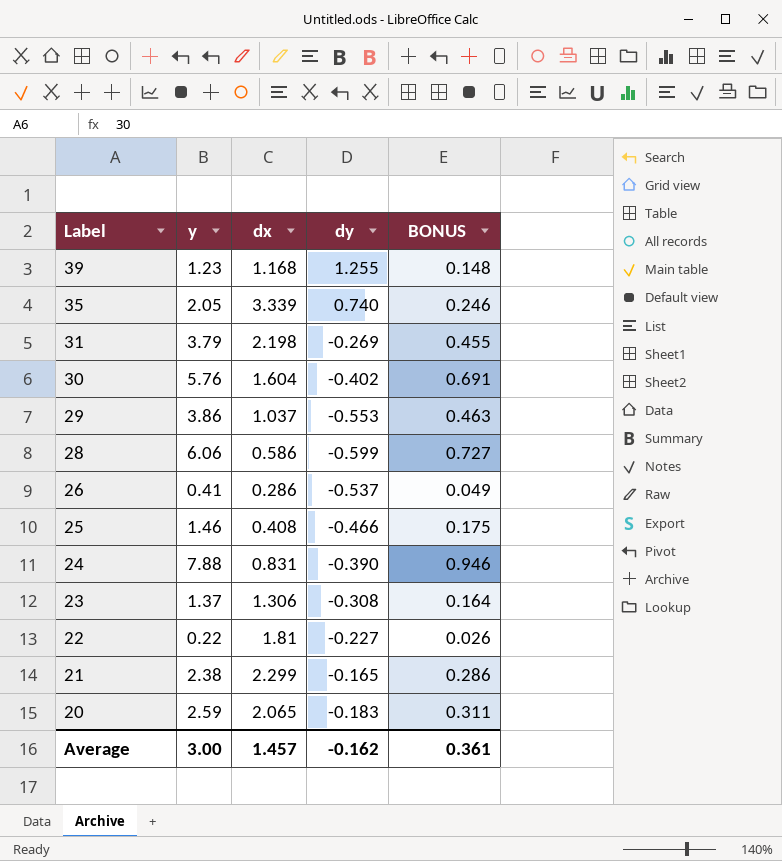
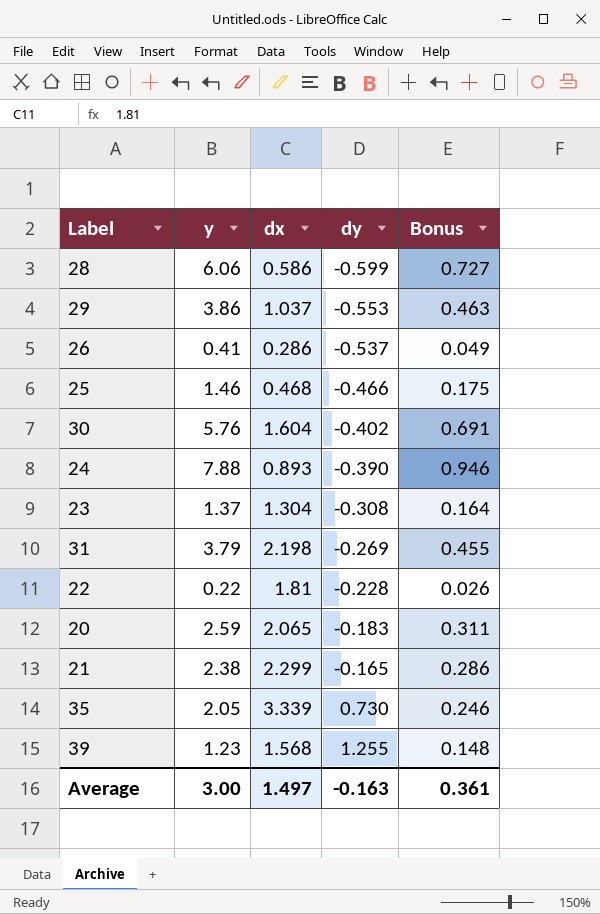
row order: Label descending -> dy ascending
column name: BONUS -> Bonus
25 | dx: 0.408 -> 0.468
24 | dx: 0.831 -> 0.893
23 | dx: 1.306 -> 1.304
22 | dy: -0.227 -> -0.228
35 | dy: 0.740 -> 0.730
39 | dx: 1.168 -> 1.568
Average | dx: 1.457 -> 1.497
Average | dy: -0.162 -> -0.163

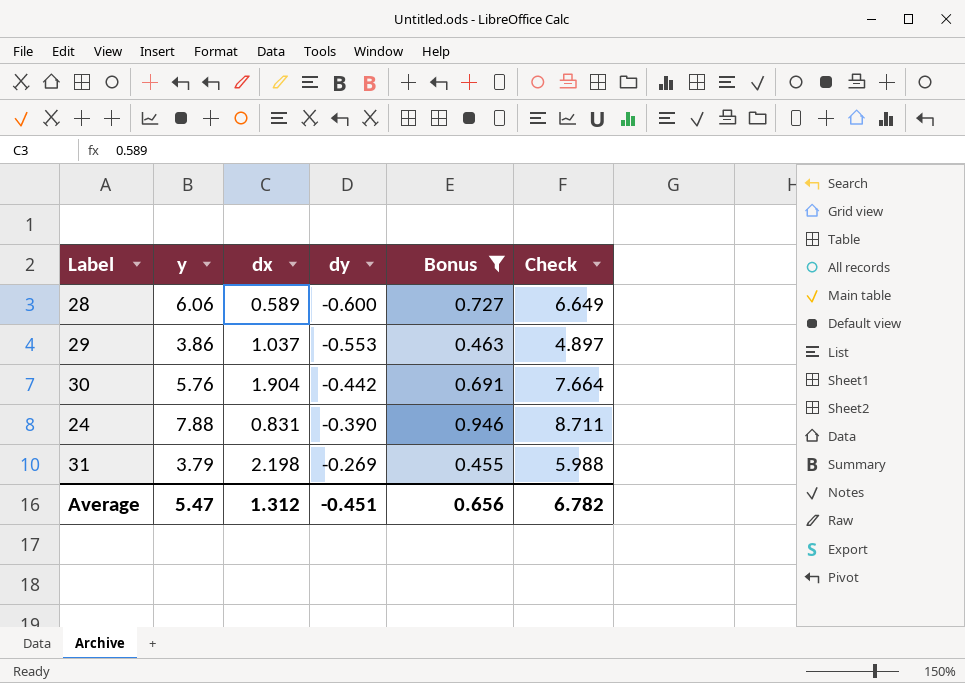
filter: none -> Bonus >= 0.455
column Check | formula: none -> [y] + [dx]
28 | dx: 0.586 -> 0.589
28 | dy: -0.599 -> -0.600
30 | dx: 1.604 -> 1.904
30 | dy: -0.402 -> -0.442
24 | dx: 0.893 -> 0.831
Average | y: 3.00 -> 5.47
Average | dx: 1.497 -> 1.312
Average | dy: -0.163 -> -0.451
Average | Bonus: 0.361 -> 0.656

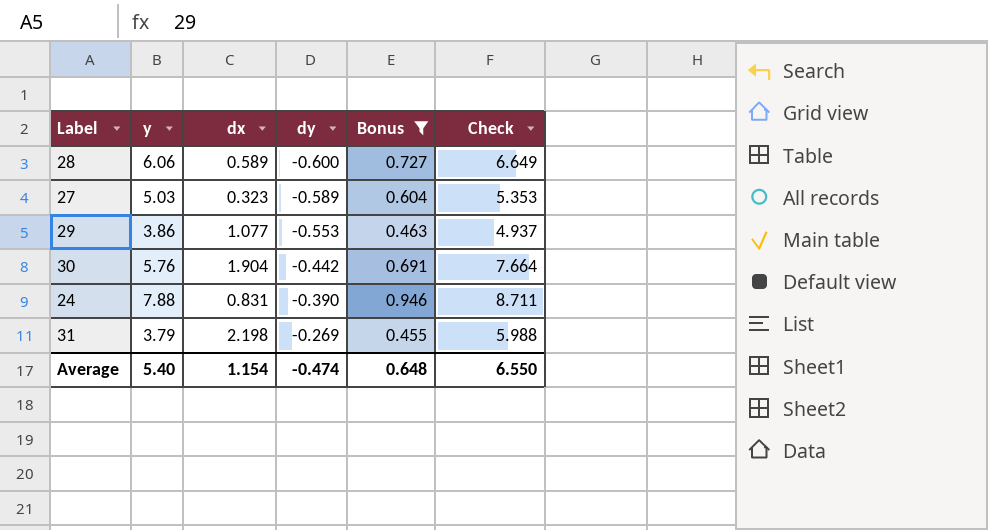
row 27: none -> 5.03 | 0.323 | -0.589 | 0.604 | 5.353
29 | dx: 1.037 -> 1.077
29 | Check: 4.897 -> 4.937
Average | y: 5.47 -> 5.40
Average | dx: 1.312 -> 1.154
Average | dy: -0.451 -> -0.474
Average | Bonus: 0.656 -> 0.648
Average | Check: 6.782 -> 6.550

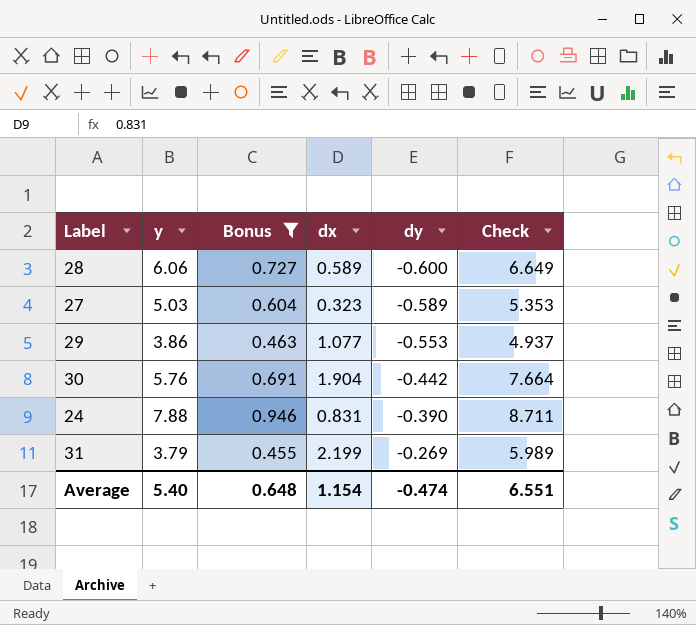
column Bonus | position: 5 -> 3
31 | dx: 2.198 -> 2.199
31 | Check: 5.988 -> 5.989
Average | Check: 6.550 -> 6.551

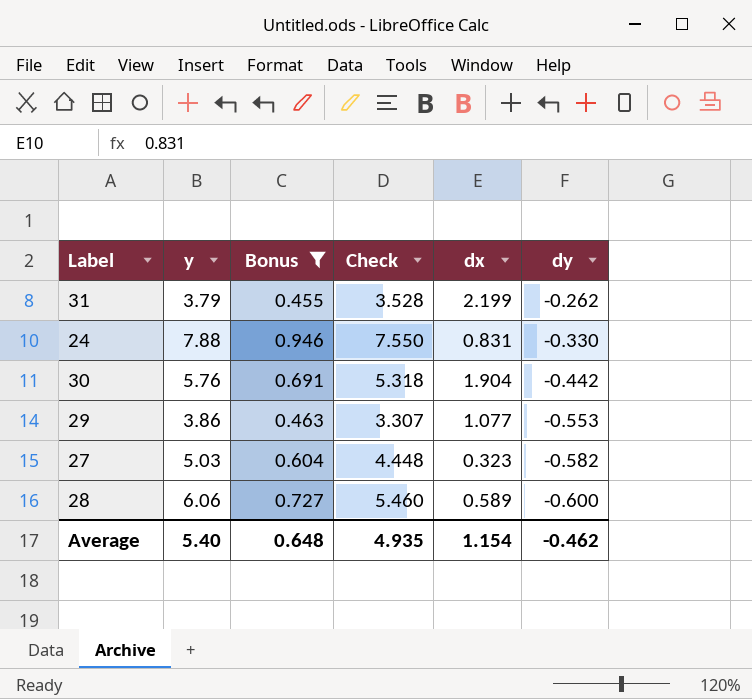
row order: dy ascending -> dy descending
column Check | formula: [y] + [dx] -> [y] + [dy]
column Check | position: 6 -> 4
31 | dy: -0.269 -> -0.262
24 | dy: -0.390 -> -0.330
27 | dy: -0.589 -> -0.582
Average | Check: 6.551 -> 4.935
Average | dy: -0.474 -> -0.462

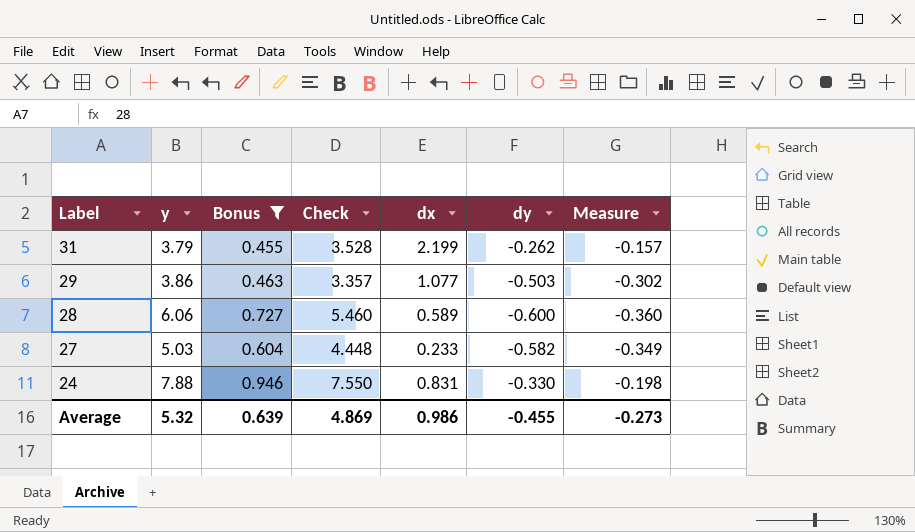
row order: dy descending -> Label descending
column Measure | formula: none -> [dy] * 0.6
row 30: 5.76 | 0.691 | 5.318 | 1.904 | -0.442 -> none
29 | Check: 3.307 -> 3.357
29 | dy: -0.553 -> -0.503
27 | dx: 0.323 -> 0.233
Average | y: 5.40 -> 5.32
Average | Bonus: 0.648 -> 0.639
Average | Check: 4.935 -> 4.869
Average | dx: 1.154 -> 0.986
Average | dy: -0.462 -> -0.455

